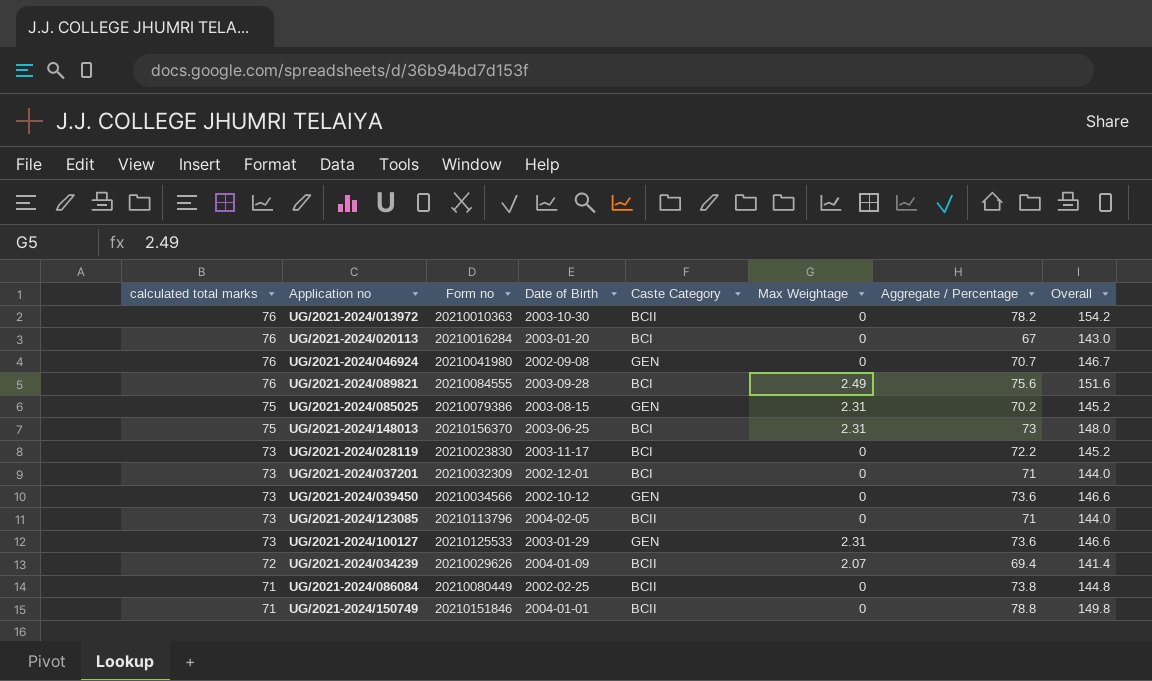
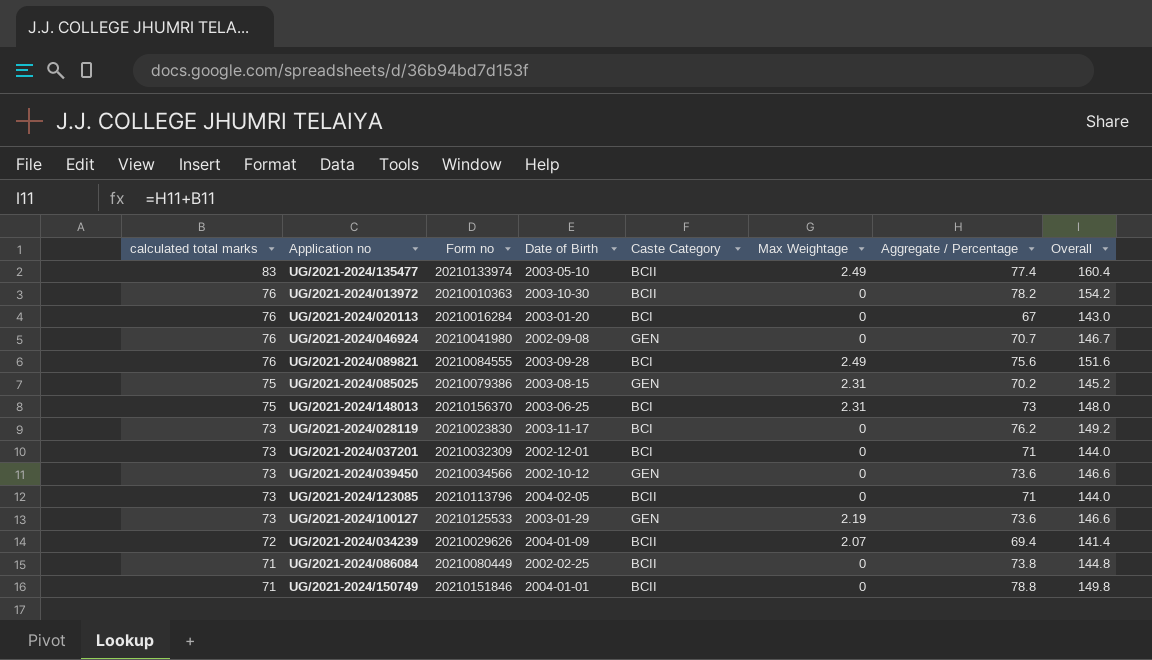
row UG/2021-2024/135477: none -> 83 | 20210133974 | 2003-05-10 | BCII | 2.49 | 77.4 | 160.4
UG/2021-2024/028119 | Aggregate / Percentage: 72.2 -> 76.2
UG/2021-2024/028119 | Overall: 145.2 -> 149.2
UG/2021-2024/100127 | Max Weightage: 2.31 -> 2.19

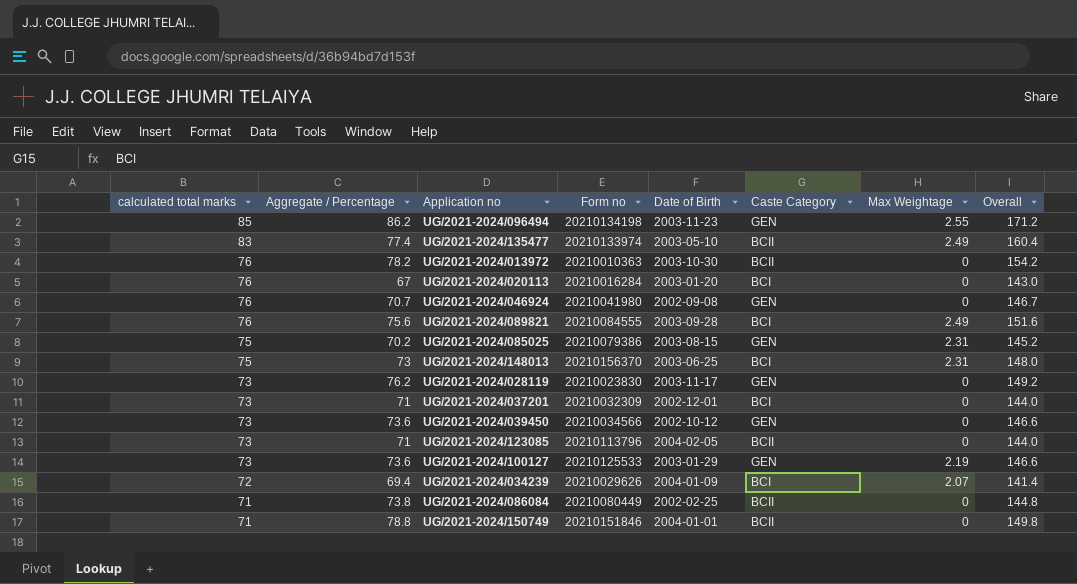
column Aggregate / Percentage | position: 7 -> 2
row UG/2021-2024/096494: none -> 85 | 86.2 | 20210134198 | 2003-11-23 | GEN | 2.55 | 171.2
UG/2021-2024/028119 | Caste Category: BCI -> GEN
UG/2021-2024/034239 | Caste Category: BCII -> BCI

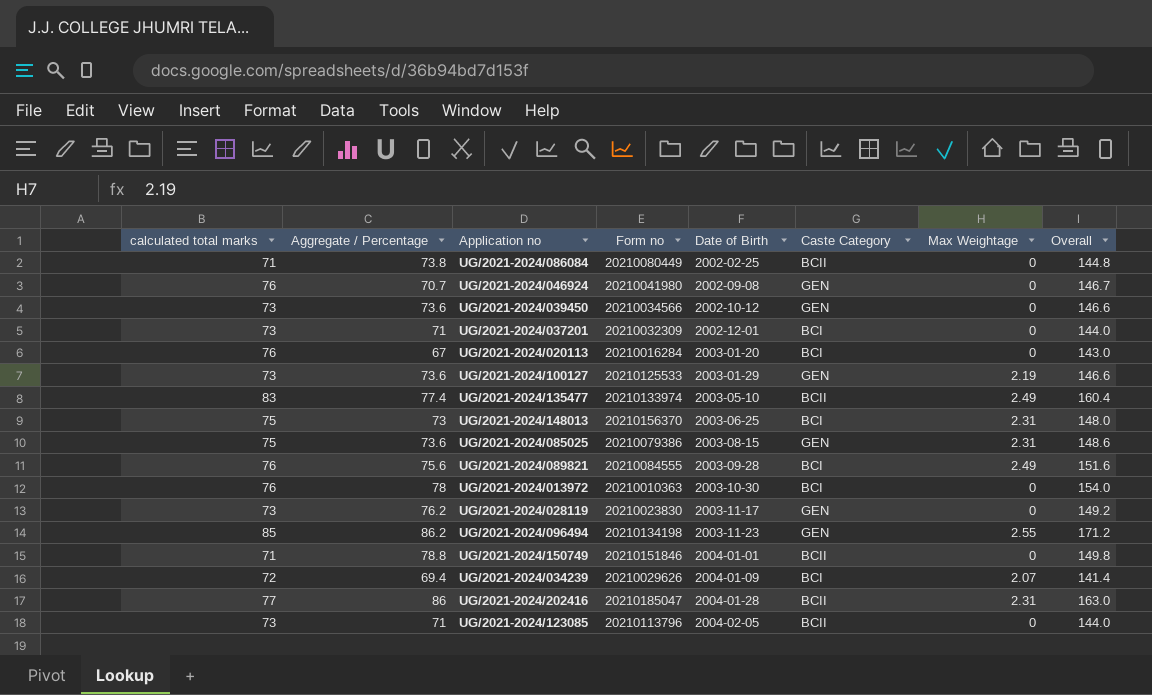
row order: calculated total marks descending -> Date of Birth ascending
UG/2021-2024/085025 | Aggregate / Percentage: 70.2 -> 73.6
UG/2021-2024/085025 | Overall: 145.2 -> 148.6
UG/2021-2024/013972 | Aggregate / Percentage: 78.2 -> 78
UG/2021-2024/013972 | Caste Category: BCII -> BCI
UG/2021-2024/013972 | Overall: 154.2 -> 154.0
row UG/2021-2024/202416: none -> 77 | 86 | 20210185047 | 2004-01-28 | BCII | 2.31 | 163.0

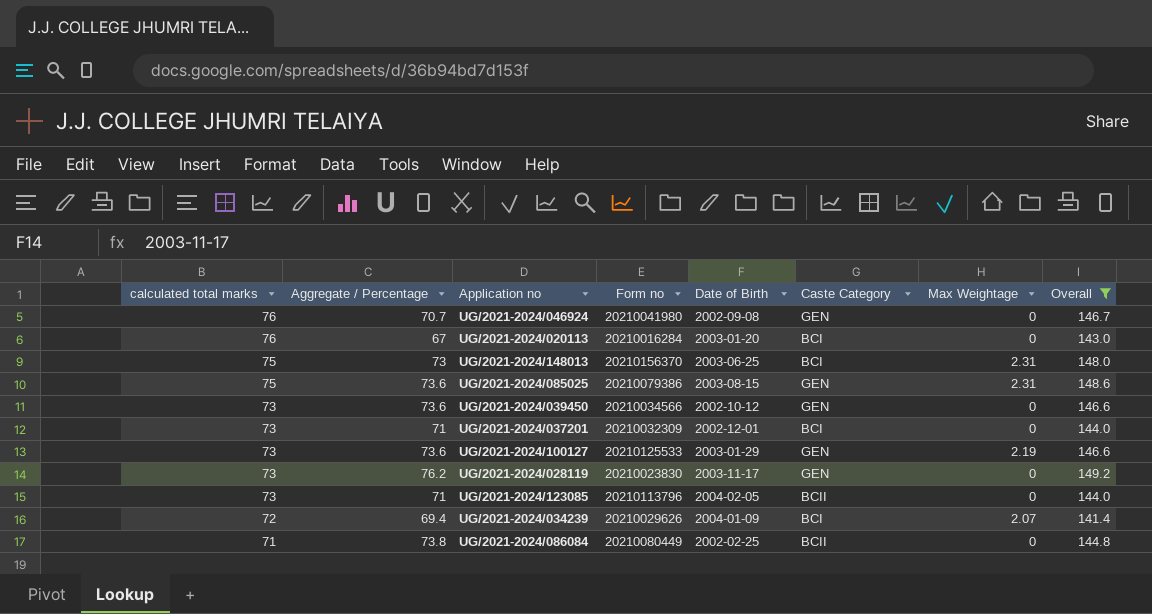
filter: none -> Overall <= 149.2
row order: Date of Birth ascending -> calculated total marks descending

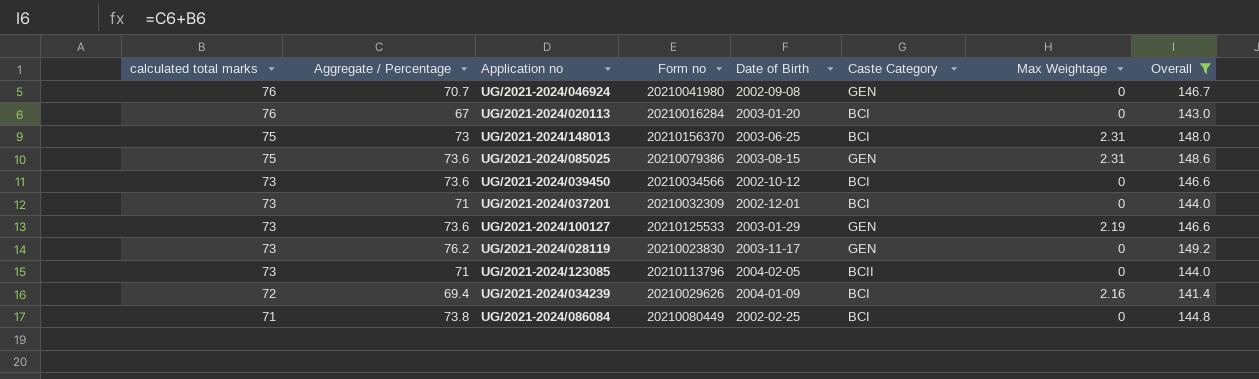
UG/2021-2024/039450 | Caste Category: GEN -> BCI
UG/2021-2024/034239 | Max Weightage: 2.07 -> 2.16
UG/2021-2024/086084 | Caste Category: BCII -> BCI

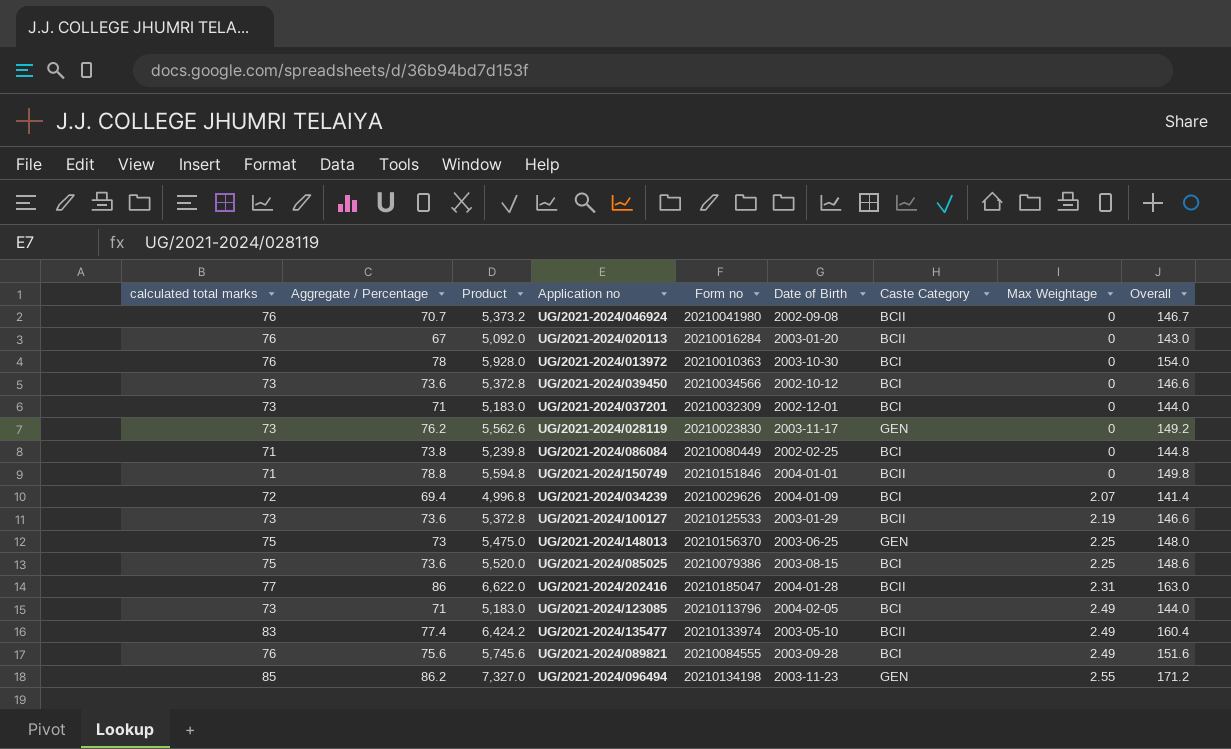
filter: Overall <= 149.2 -> none
row order: calculated total marks descending -> Max Weightage ascending
column Product | formula: none -> [calculated total marks] * [Aggregate / Percentage]
UG/2021-2024/046924 | Caste Category: GEN -> BCII
UG/2021-2024/020113 | Caste Category: BCI -> BCII
UG/2021-2024/034239 | Max Weightage: 2.16 -> 2.07
UG/2021-2024/100127 | Caste Category: GEN -> BCII
UG/2021-2024/148013 | Caste Category: BCI -> GEN
UG/2021-2024/148013 | Max Weightage: 2.31 -> 2.25
UG/2021-2024/085025 | Caste Category: GEN -> BCI
UG/2021-2024/085025 | Max Weightage: 2.31 -> 2.25
UG/2021-2024/123085 | Caste Category: BCII -> BCI
UG/2021-2024/123085 | Max Weightage: 0 -> 2.49

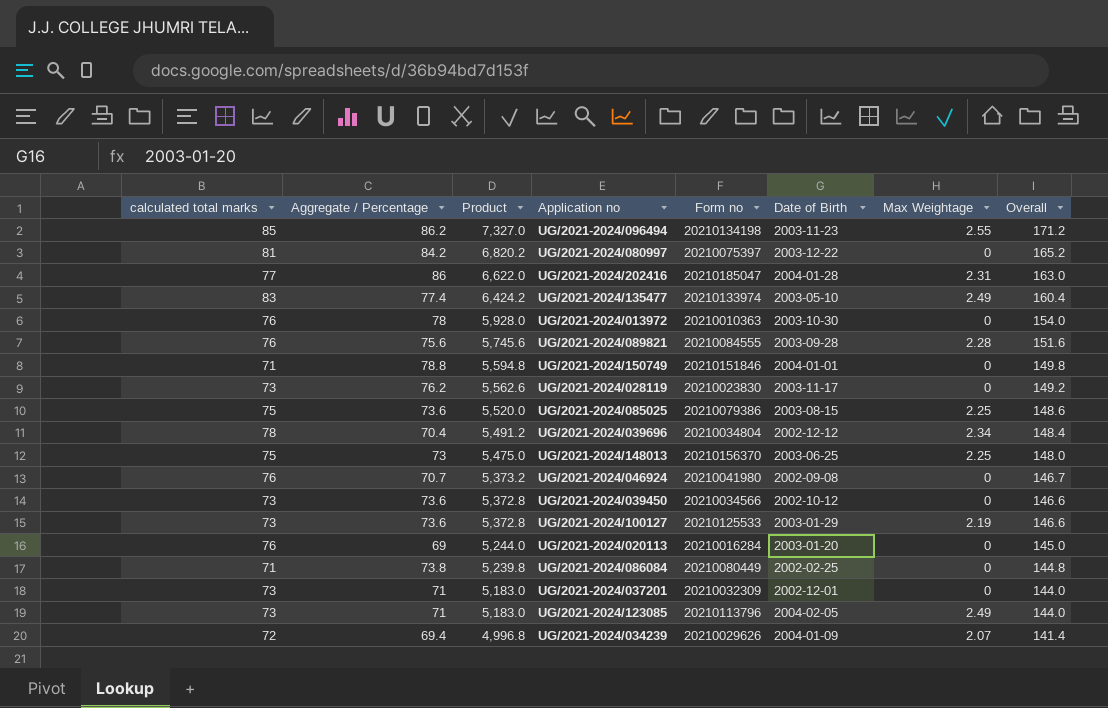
row order: Max Weightage ascending -> Product descending
column Caste Category | position: 7 -> none
row UG/2021-2024/080997: none -> 81 | 84.2 | 6,820.2 | 20210075397 | 2003-12-22 | 0 | 165.2
UG/2021-2024/089821 | Max Weightage: 2.49 -> 2.28
row UG/2021-2024/039696: none -> 78 | 70.4 | 5,491.2 | 20210034804 | 2002-12-12 | 2.34 | 148.4
UG/2021-2024/020113 | Aggregate / Percentage: 67 -> 69
UG/2021-2024/020113 | Product: 5,092.0 -> 5,244.0
UG/2021-2024/020113 | Overall: 143.0 -> 145.0

